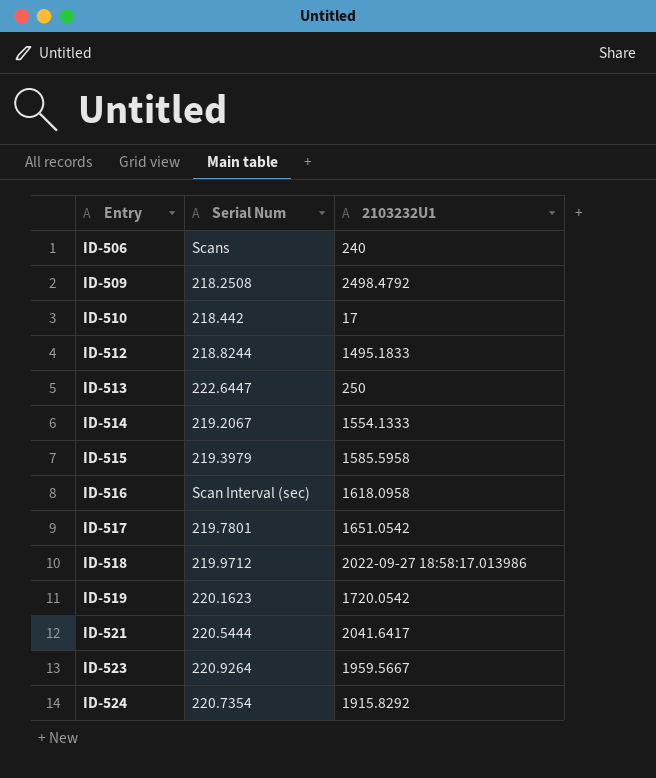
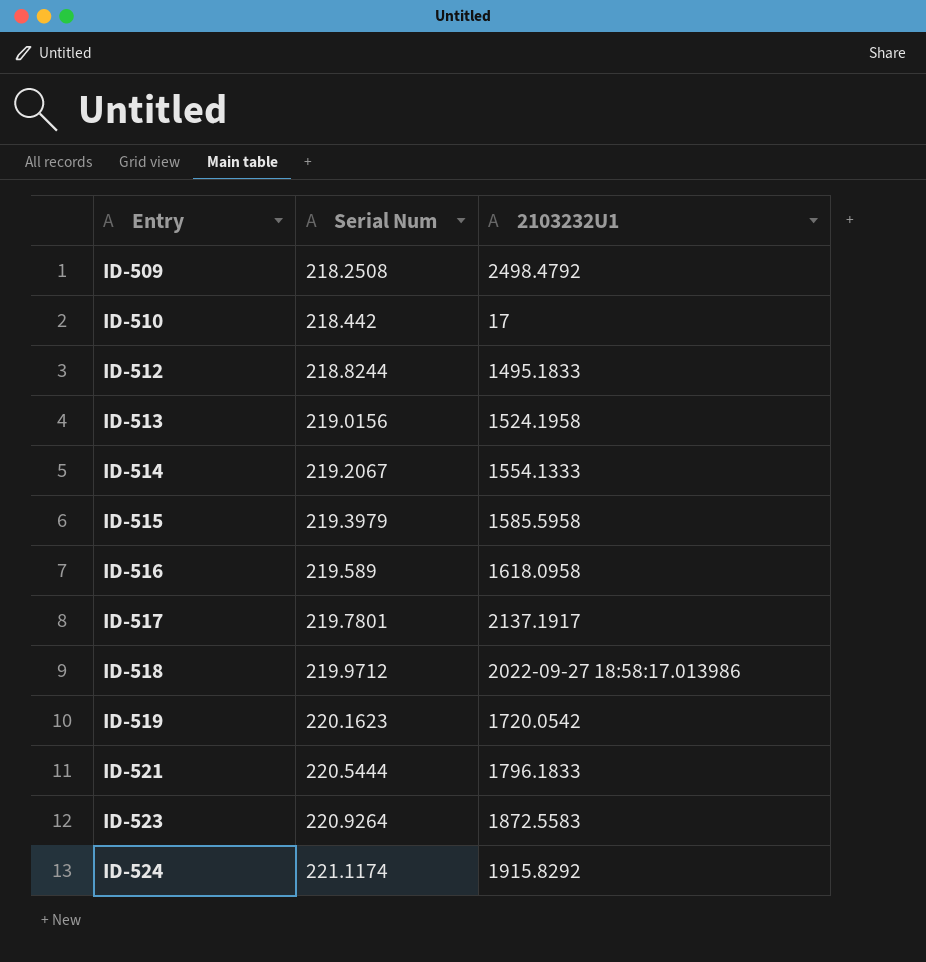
row ID-506: Scans | 240 -> none
ID-513 | Serial Num: 222.6447 -> 219.0156
ID-513 | 2103232U1: 250 -> 1524.1958
ID-516 | Serial Num: Scan Interval (sec) -> 219.589
ID-517 | 2103232U1: 1651.0542 -> 2137.1917
ID-521 | 2103232U1: 2041.6417 -> 1796.1833
ID-523 | 2103232U1: 1959.5667 -> 1872.5583
ID-524 | Serial Num: 220.7354 -> 221.1174

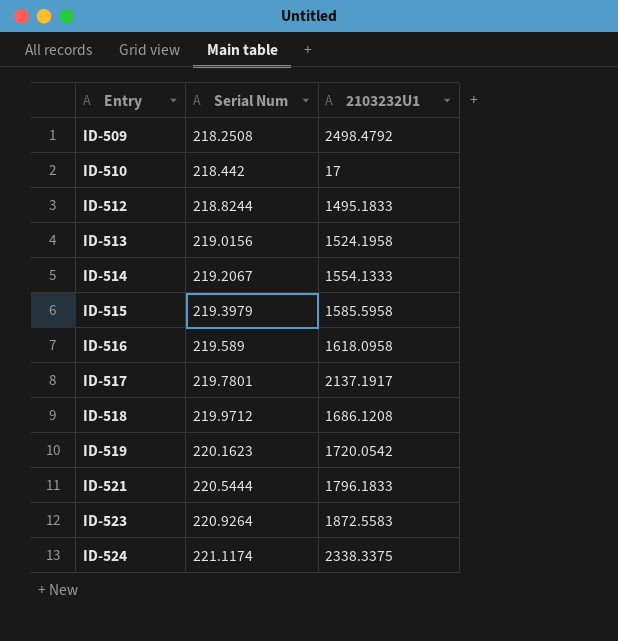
ID-518 | 2103232U1: 2022-09-27 18:58:17.013986 -> 1686.1208
ID-524 | 2103232U1: 1915.8292 -> 2338.3375

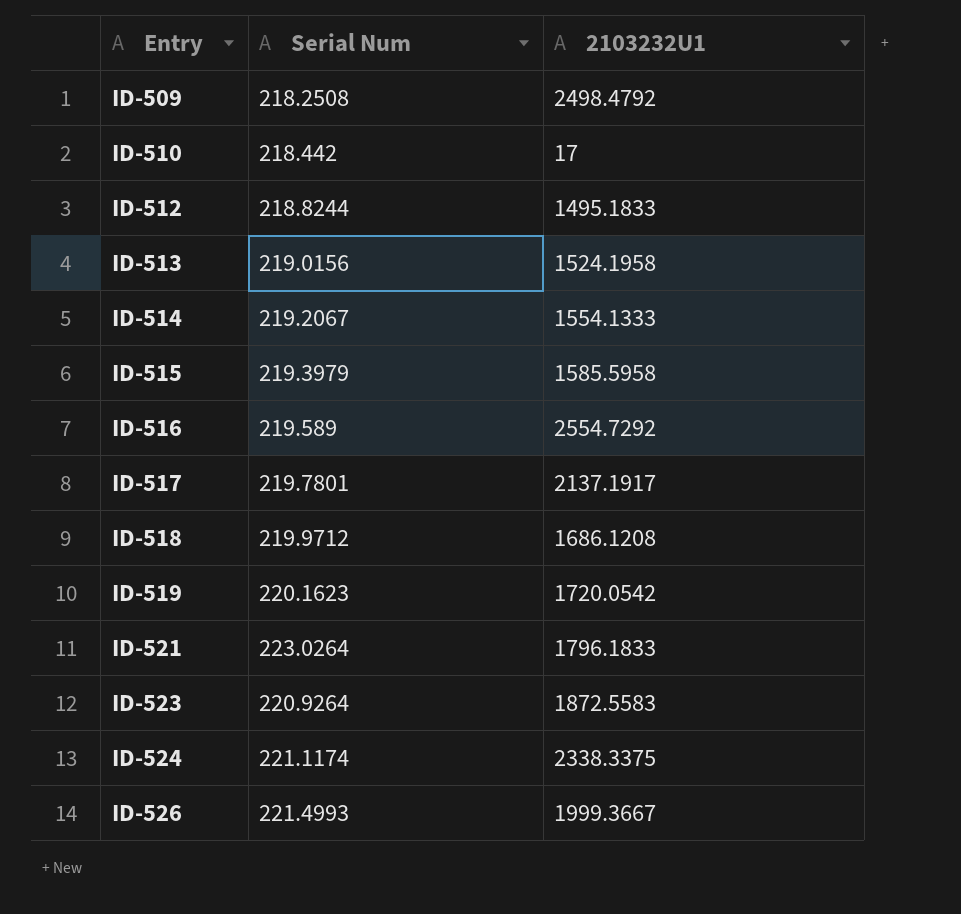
ID-516 | 2103232U1: 1618.0958 -> 2554.7292
ID-521 | Serial Num: 220.5444 -> 223.0264
row ID-526: none -> 221.4993 | 1999.3667

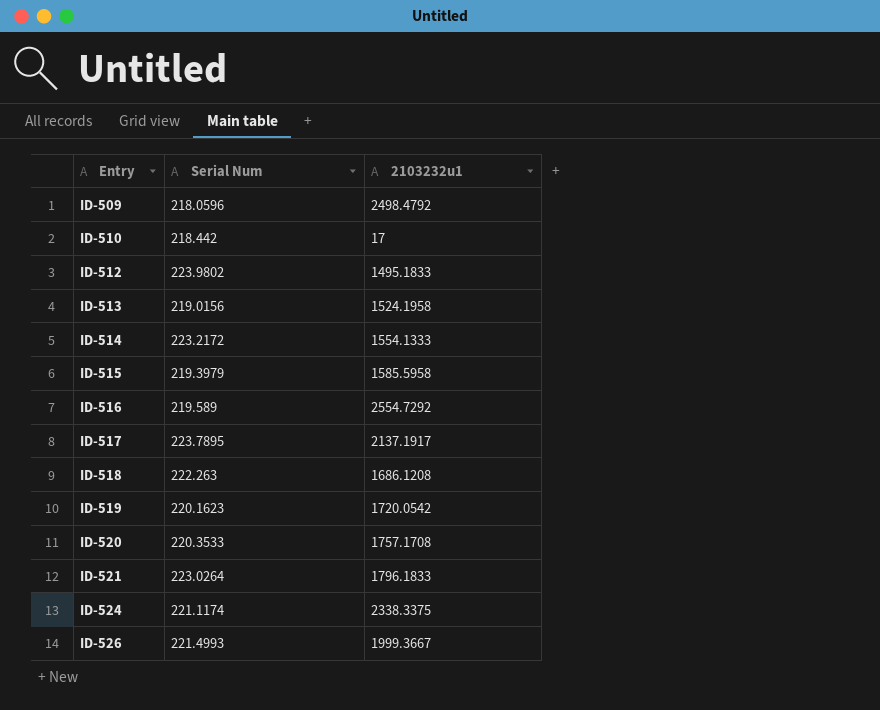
column name: 2103232U1 -> 2103232u1
row ID-523: 220.9264 | 1872.5583 -> none
ID-509 | Serial Num: 218.2508 -> 218.0596
ID-512 | Serial Num: 218.8244 -> 223.9802
ID-514 | Serial Num: 219.2067 -> 223.2172
ID-517 | Serial Num: 219.7801 -> 223.7895
ID-518 | Serial Num: 219.9712 -> 222.263
row ID-520: none -> 220.3533 | 1757.1708

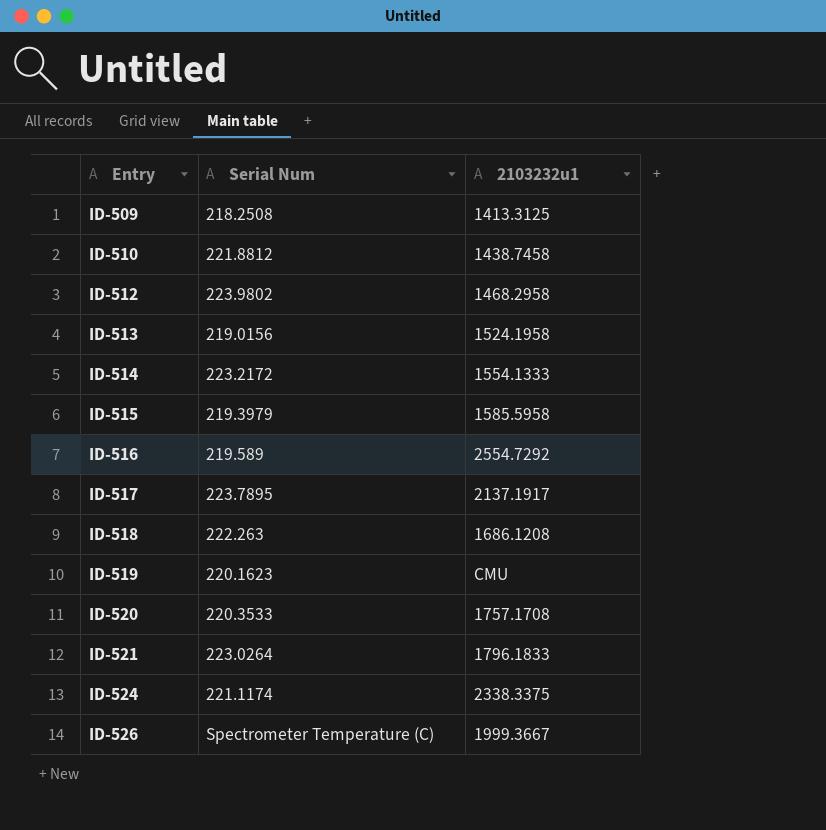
ID-509 | Serial Num: 218.0596 -> 218.2508
ID-509 | 2103232u1: 2498.4792 -> 1413.3125
ID-510 | Serial Num: 218.442 -> 221.8812
ID-510 | 2103232u1: 17 -> 1438.7458
ID-512 | 2103232u1: 1495.1833 -> 1468.2958
ID-519 | 2103232u1: 1720.0542 -> CMU
ID-526 | Serial Num: 221.4993 -> Spectrometer Temperature (C)

